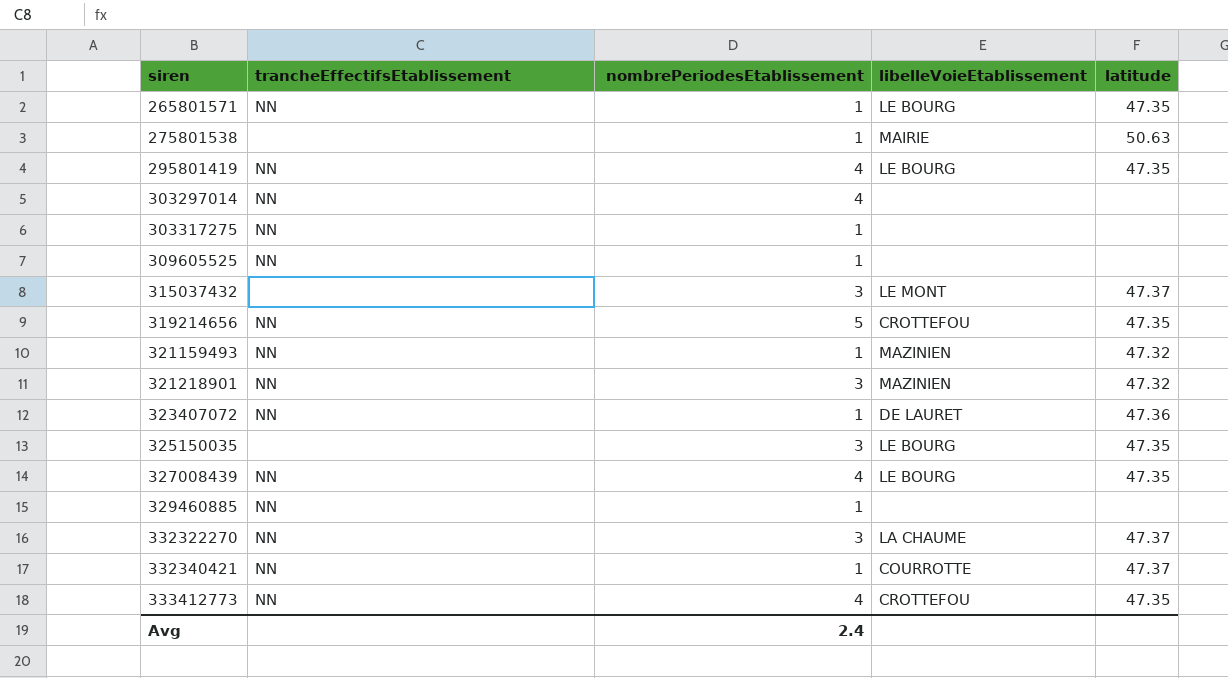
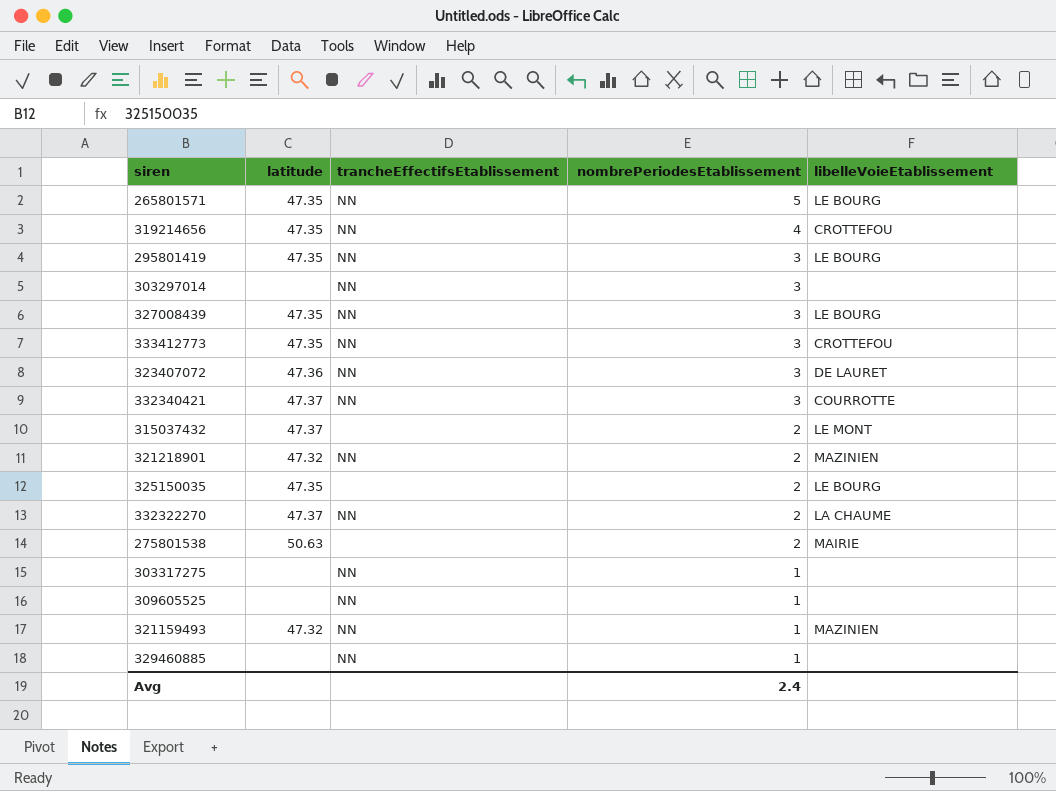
row order: siren ascending -> nombrePeriodesEtablissement descending
column latitude | position: 5 -> 2
265801571 | nombrePeriodesEtablissement: 1 -> 5
319214656 | nombrePeriodesEtablissement: 5 -> 4
295801419 | nombrePeriodesEtablissement: 4 -> 3
303297014 | nombrePeriodesEtablissement: 4 -> 3
327008439 | nombrePeriodesEtablissement: 4 -> 3
333412773 | nombrePeriodesEtablissement: 4 -> 3
323407072 | nombrePeriodesEtablissement: 1 -> 3
332340421 | nombrePeriodesEtablissement: 1 -> 3
315037432 | nombrePeriodesEtablissement: 3 -> 2
321218901 | nombrePeriodesEtablissement: 3 -> 2
325150035 | nombrePeriodesEtablissement: 3 -> 2
332322270 | nombrePeriodesEtablissement: 3 -> 2
275801538 | nombrePeriodesEtablissement: 1 -> 2

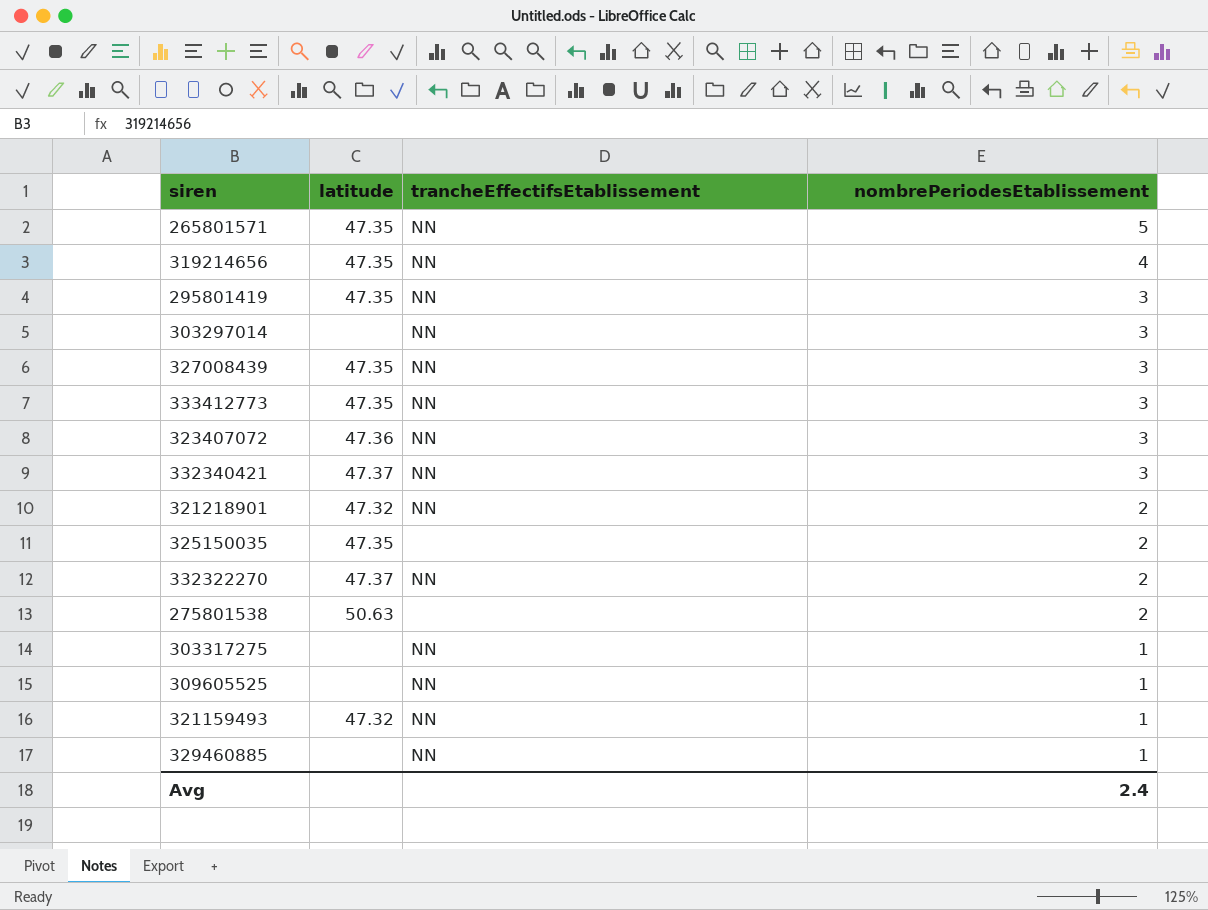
column libelleVoieEtablissement | position: 5 -> none
row 315037432: 47.37 | none | 2 | LE MONT -> none

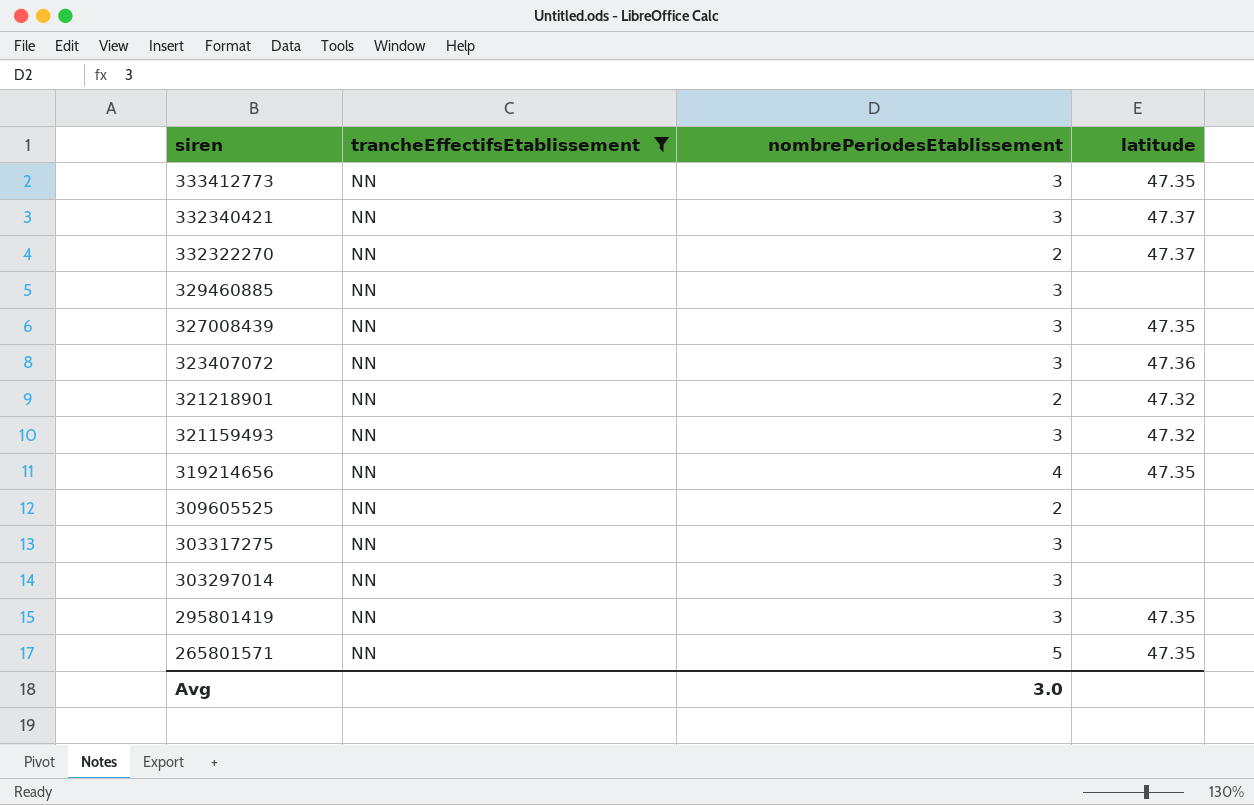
filter: none -> trancheEffectifsEtablissement = NN
row order: nombrePeriodesEtablissement descending -> siren descending
column latitude | position: 2 -> 4
329460885 | nombrePeriodesEtablissement: 1 -> 3
321159493 | nombrePeriodesEtablissement: 1 -> 3
309605525 | nombrePeriodesEtablissement: 1 -> 2
303317275 | nombrePeriodesEtablissement: 1 -> 3
Avg | nombrePeriodesEtablissement: 2.4 -> 3.0

